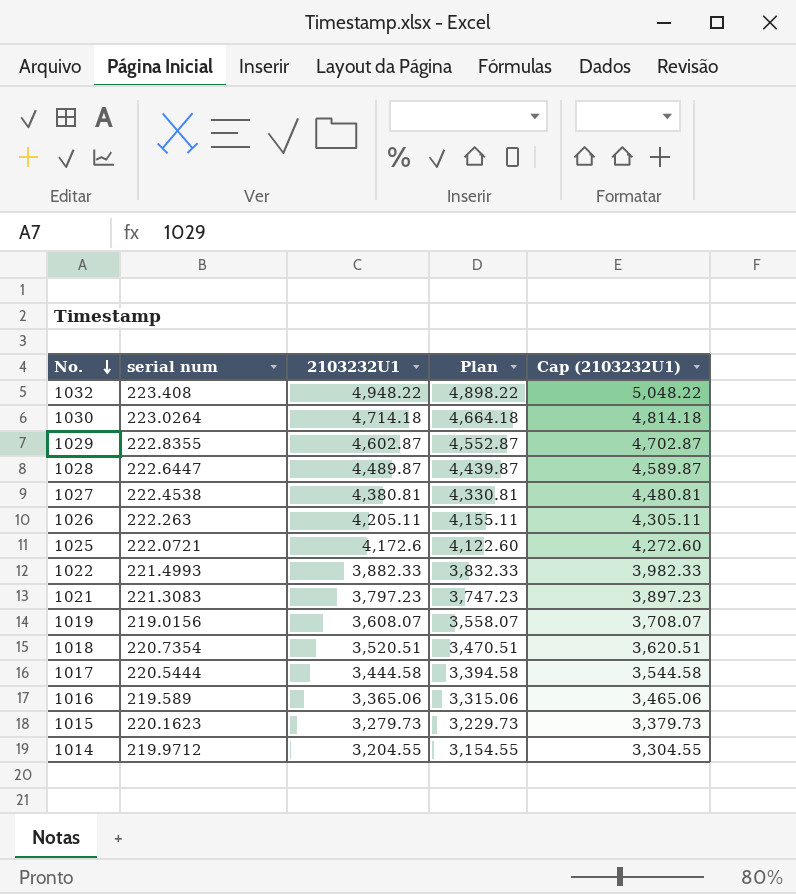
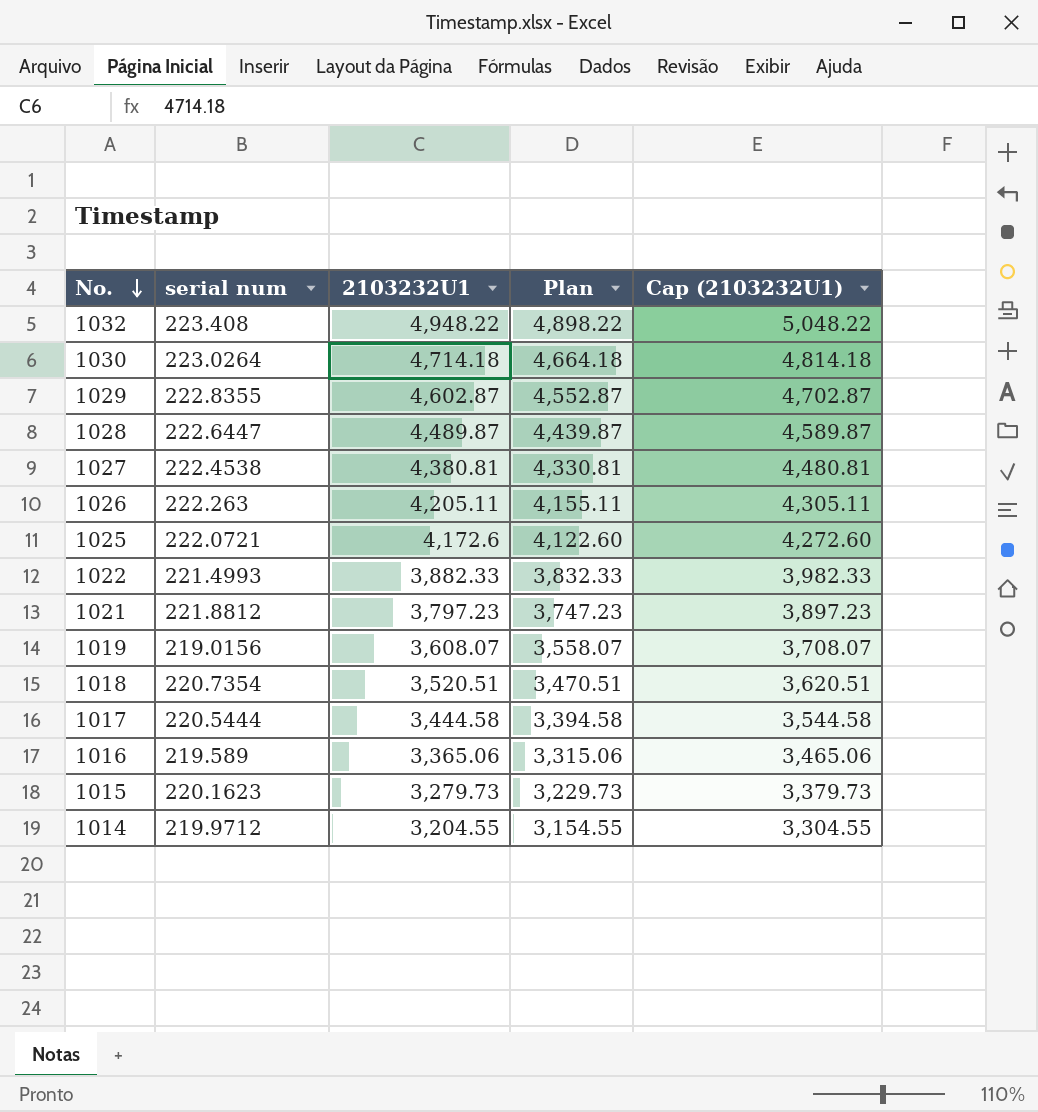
1021 | serial num: 221.3083 -> 221.8812

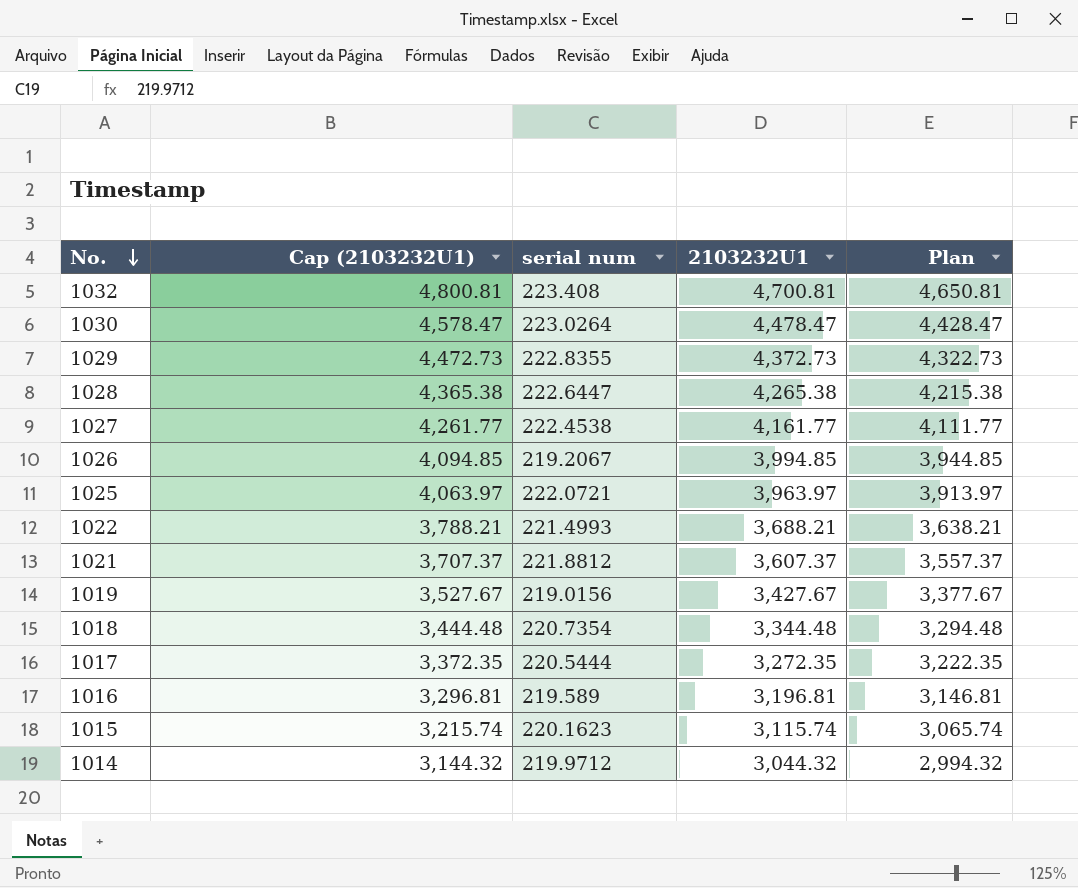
column Cap (2103232U1) | position: 5 -> 2
1032 | Cap (2103232U1): 5,048.22 -> 4,800.81
1032 | 2103232U1: 4,948.22 -> 4,700.81
1032 | Plan: 4,898.22 -> 4,650.81
1030 | Cap (2103232U1): 4,814.18 -> 4,578.47
1030 | 2103232U1: 4,714.18 -> 4,478.47
1030 | Plan: 4,664.18 -> 4,428.47
1029 | Cap (2103232U1): 4,702.87 -> 4,472.73
1029 | 2103232U1: 4,602.87 -> 4,372.73
1029 | Plan: 4,552.87 -> 4,322.73
1028 | Cap (2103232U1): 4,589.87 -> 4,365.38
1028 | 2103232U1: 4,489.87 -> 4,265.38
1028 | Plan: 4,439.87 -> 4,215.38
1027 | Cap (2103232U1): 4,480.81 -> 4,261.77
1027 | 2103232U1: 4,380.81 -> 4,161.77
1027 | Plan: 4,330.81 -> 4,111.77
1026 | Cap (2103232U1): 4,305.11 -> 4,094.85
1026 | serial num: 222.263 -> 219.2067
1026 | 2103232U1: 4,205.11 -> 3,994.85
1026 | Plan: 4,155.11 -> 3,944.85
1025 | Cap (2103232U1): 4,272.60 -> 4,063.97
1025 | 2103232U1: 4,172.6 -> 3,963.97
1025 | Plan: 4,122.60 -> 3,913.97
1022 | Cap (2103232U1): 3,982.33 -> 3,788.21
1022 | 2103232U1: 3,882.33 -> 3,688.21
1022 | Plan: 3,832.33 -> 3,638.21
1021 | Cap (2103232U1): 3,897.23 -> 3,707.37
1021 | 2103232U1: 3,797.23 -> 3,607.37
1021 | Plan: 3,747.23 -> 3,557.37
1019 | Cap (2103232U1): 3,708.07 -> 3,527.67
1019 | 2103232U1: 3,608.07 -> 3,427.67
1019 | Plan: 3,558.07 -> 3,377.67
1018 | Cap (2103232U1): 3,620.51 -> 3,444.48
1018 | 2103232U1: 3,520.51 -> 3,344.48
1018 | Plan: 3,470.51 -> 3,294.48
1017 | Cap (2103232U1): 3,544.58 -> 3,372.35
1017 | 2103232U1: 3,444.58 -> 3,272.35
1017 | Plan: 3,394.58 -> 3,222.35
1016 | Cap (2103232U1): 3,465.06 -> 3,296.81
1016 | 2103232U1: 3,365.06 -> 3,196.81
1016 | Plan: 3,315.06 -> 3,146.81
1015 | Cap (2103232U1): 3,379.73 -> 3,215.74
1015 | 2103232U1: 3,279.73 -> 3,115.74
1015 | Plan: 3,229.73 -> 3,065.74
1014 | Cap (2103232U1): 3,304.55 -> 3,144.32
1014 | 2103232U1: 3,204.55 -> 3,044.32
1014 | Plan: 3,154.55 -> 2,994.32

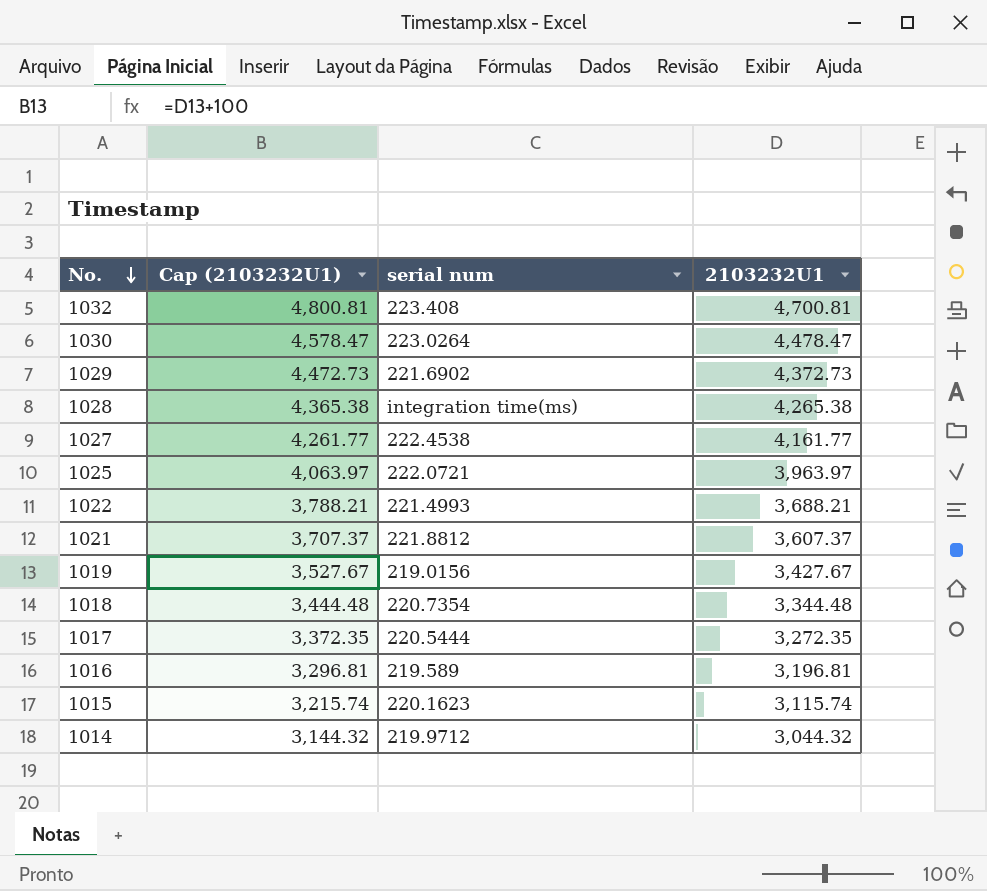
column Plan | formula: [2103232U1] - 50 -> none
row 1026: 4,094.85 | 219.2067 | 3,994.85 | 3,944.85 -> none
1029 | serial num: 222.8355 -> 221.6902
1028 | serial num: 222.6447 -> integration time(ms)

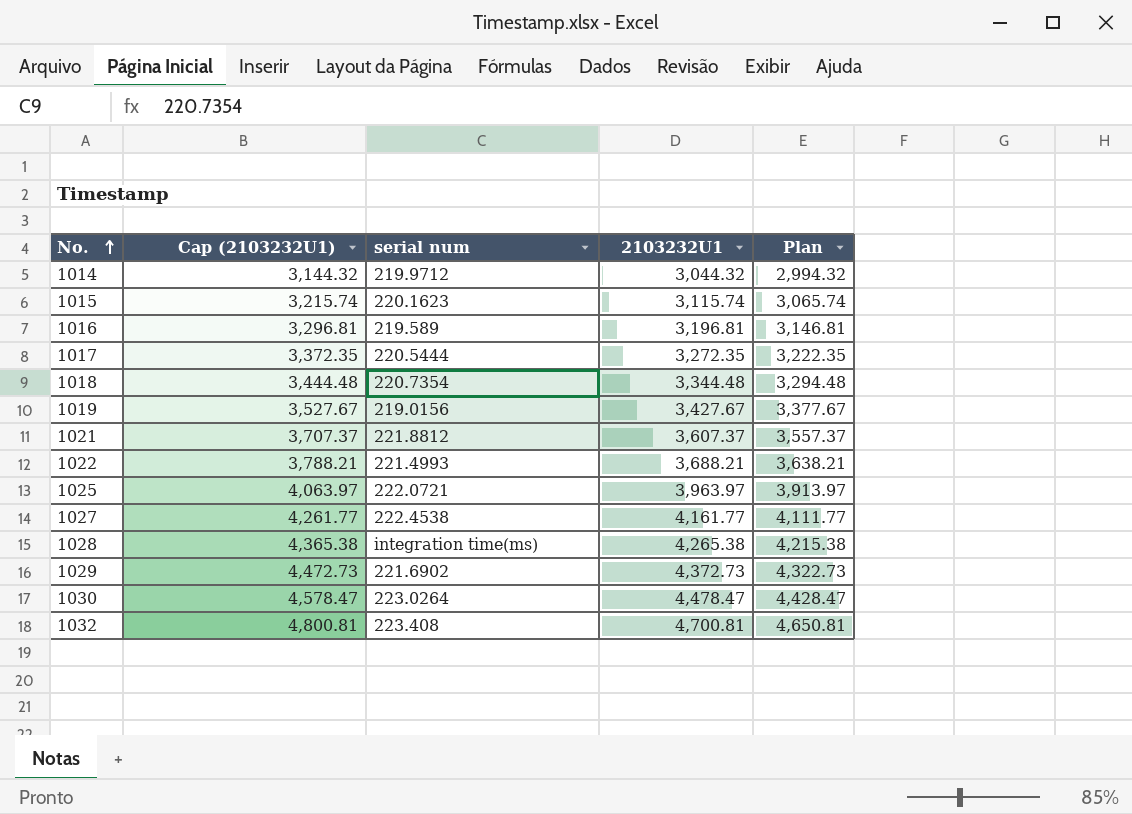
row order: No. descending -> No. ascending
column Plan | formula: none -> [2103232U1] - 50

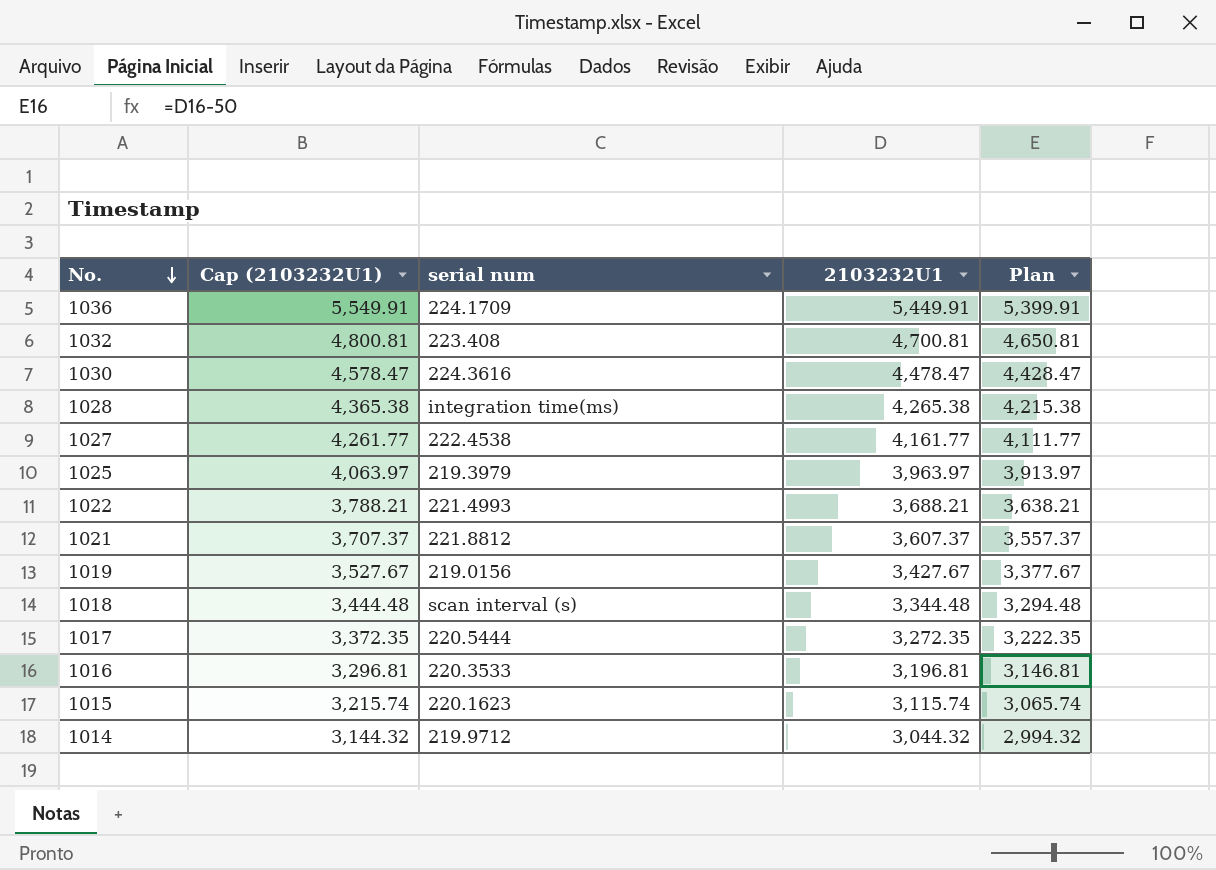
row order: No. ascending -> No. descending
row 1029: 4,472.73 | 221.6902 | 4,372.73 | 4,322.73 -> none
row 1036: none -> 5,549.91 | 224.1709 | 5,449.91 | 5,399.91
1030 | serial num: 223.0264 -> 224.3616
1025 | serial num: 222.0721 -> 219.3979
1018 | serial num: 220.7354 -> scan interval (s)
1016 | serial num: 219.589 -> 220.3533

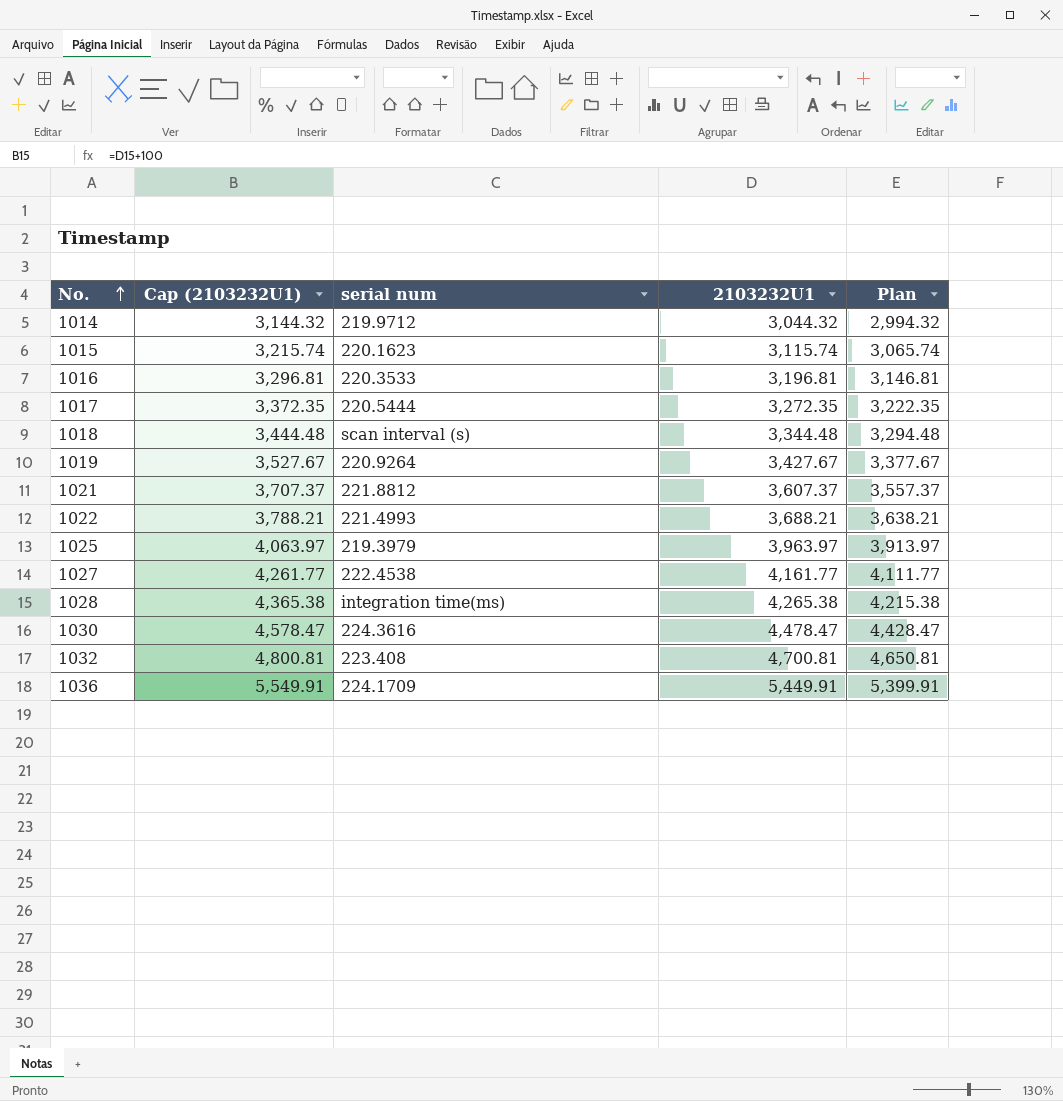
row order: No. descending -> No. ascending
1019 | serial num: 219.0156 -> 220.9264

